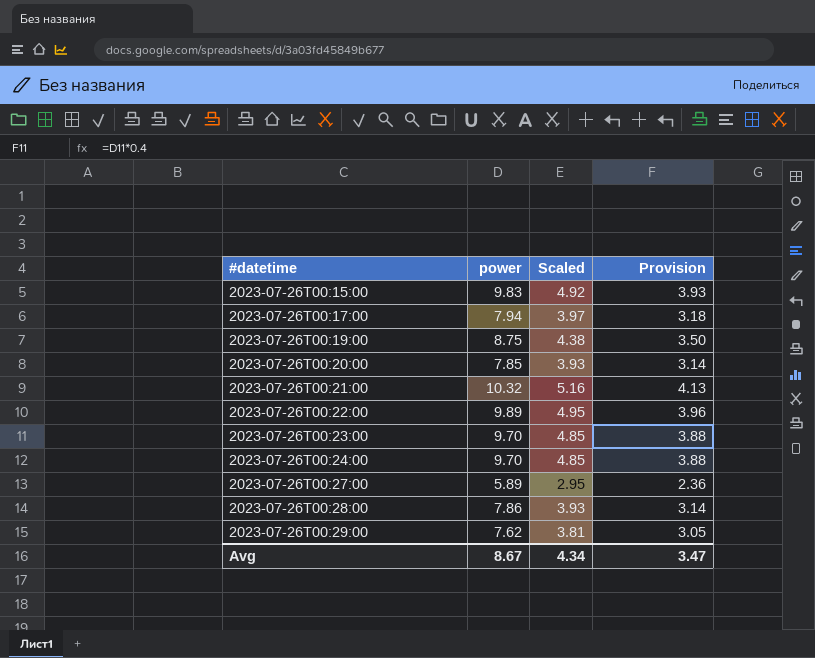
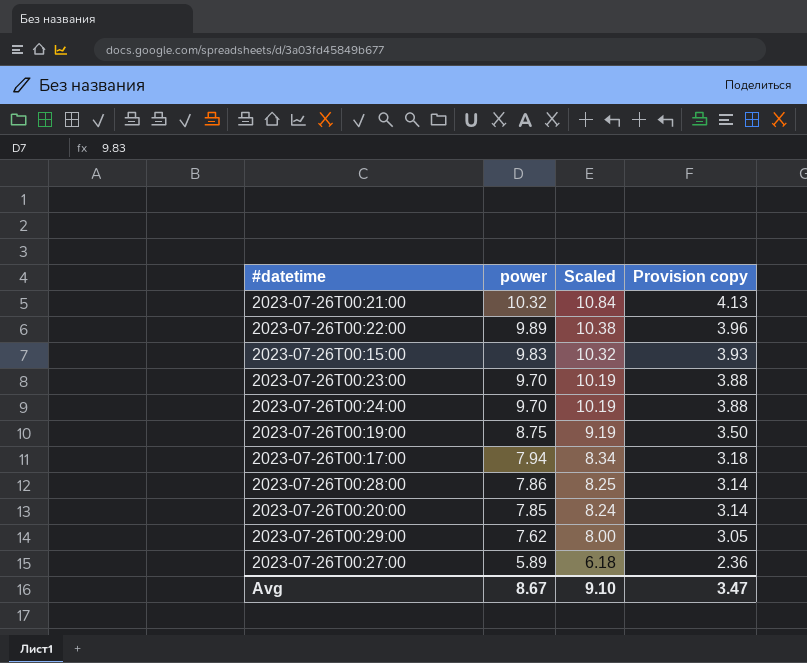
row order: #datetime ascending -> power descending
column Scaled | formula: [power] * 0.5 -> [power] * 1.05
column name: Provision -> Provision copy
Avg | Scaled: 4.34 -> 9.10

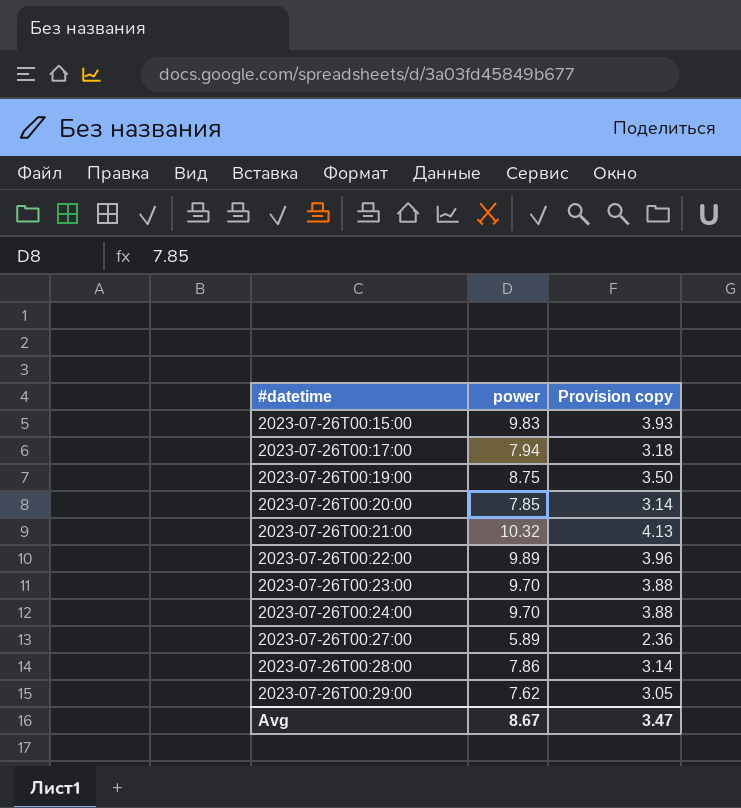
row order: power descending -> #datetime ascending
column Scaled | formula: [power] * 1.05 -> none

